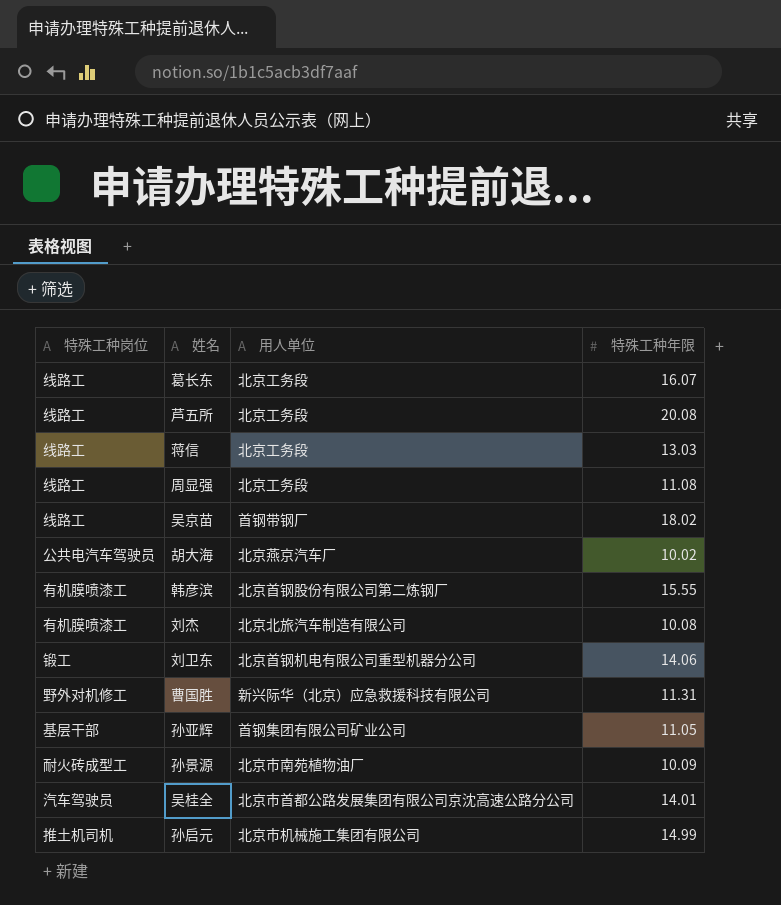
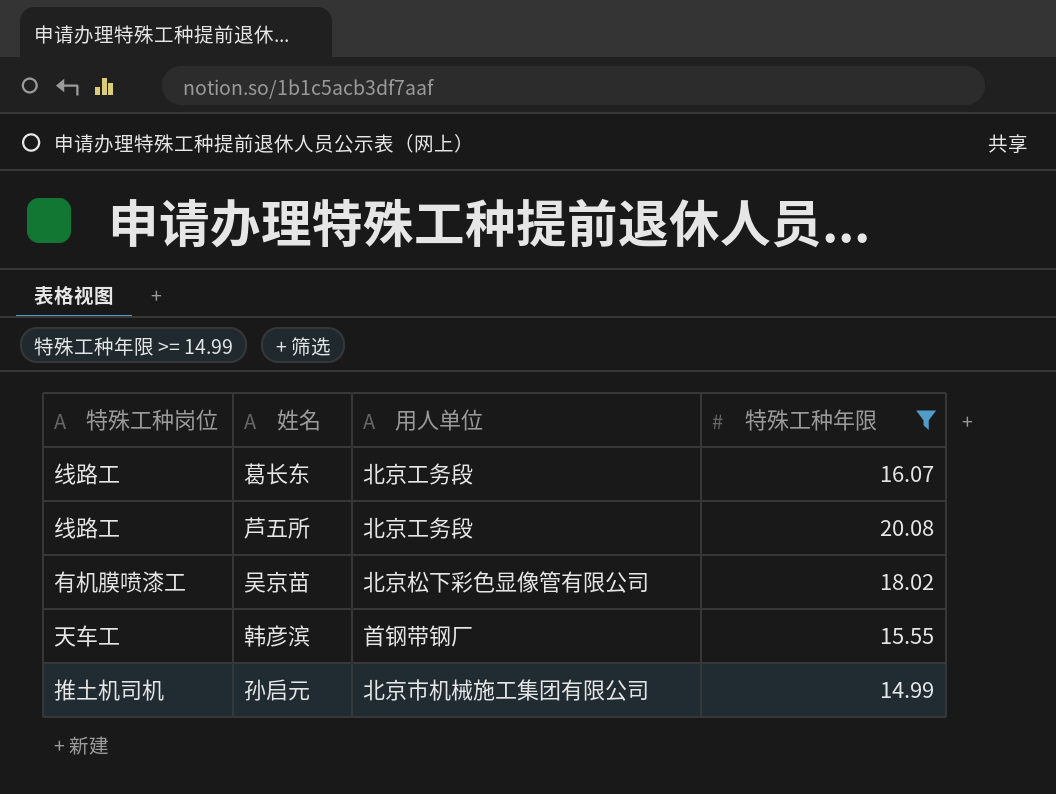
filter: none -> 特殊工种年限 >= 14.99
吴京苗 | 特殊工种岗位: 线路工 -> 有机膜喷漆工
吴京苗 | 用人单位: 首钢带钢厂 -> 北京松下彩色显像管有限公司
韩彦滨 | 特殊工种岗位: 有机膜喷漆工 -> 天车工
韩彦滨 | 用人单位: 北京首钢股份有限公司第二炼钢厂 -> 首钢带钢厂

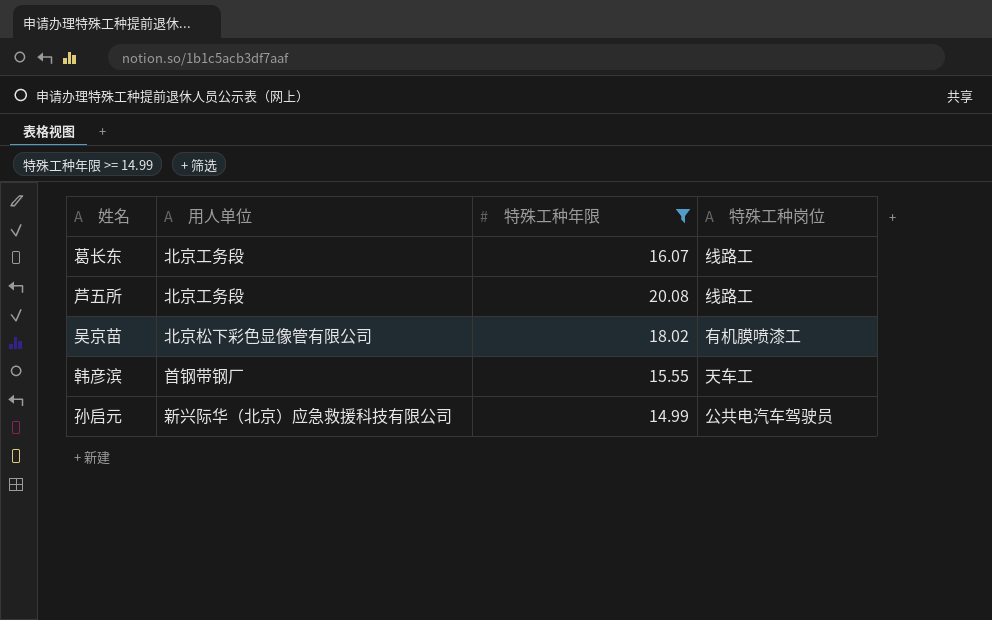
column 特殊工种岗位 | position: 1 -> 4
孙启元 | 用人单位: 北京市机械施工集团有限公司 -> 新兴际华（北京）应急救援科技有限公司
孙启元 | 特殊工种岗位: 推土机司机 -> 公共电汽车驾驶员

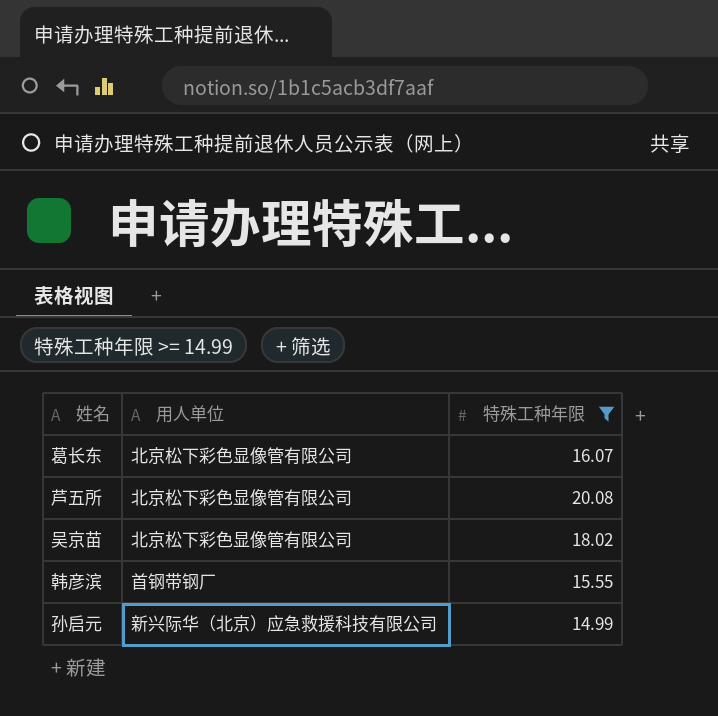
column 特殊工种岗位 | position: 4 -> none
葛长东 | 用人单位: 北京工务段 -> 北京松下彩色显像管有限公司
芦五所 | 用人单位: 北京工务段 -> 北京松下彩色显像管有限公司

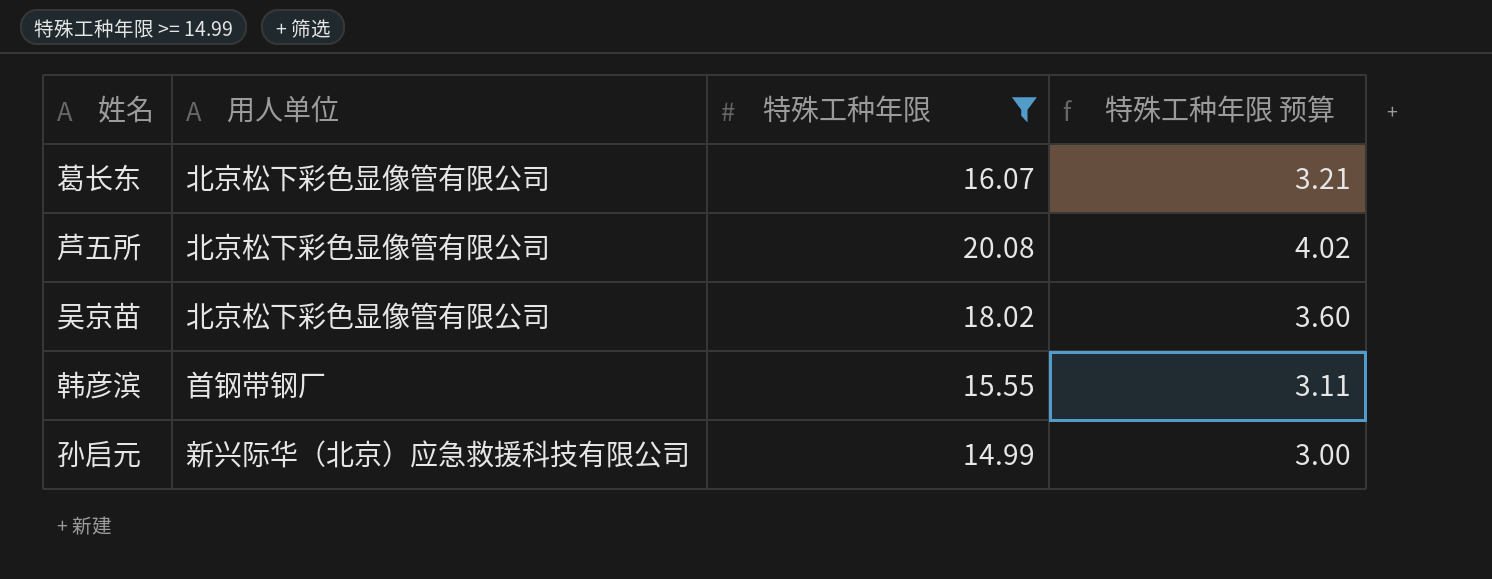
column 特殊工种年限 预算 | formula: none -> [特殊工种年限] * 0.2

